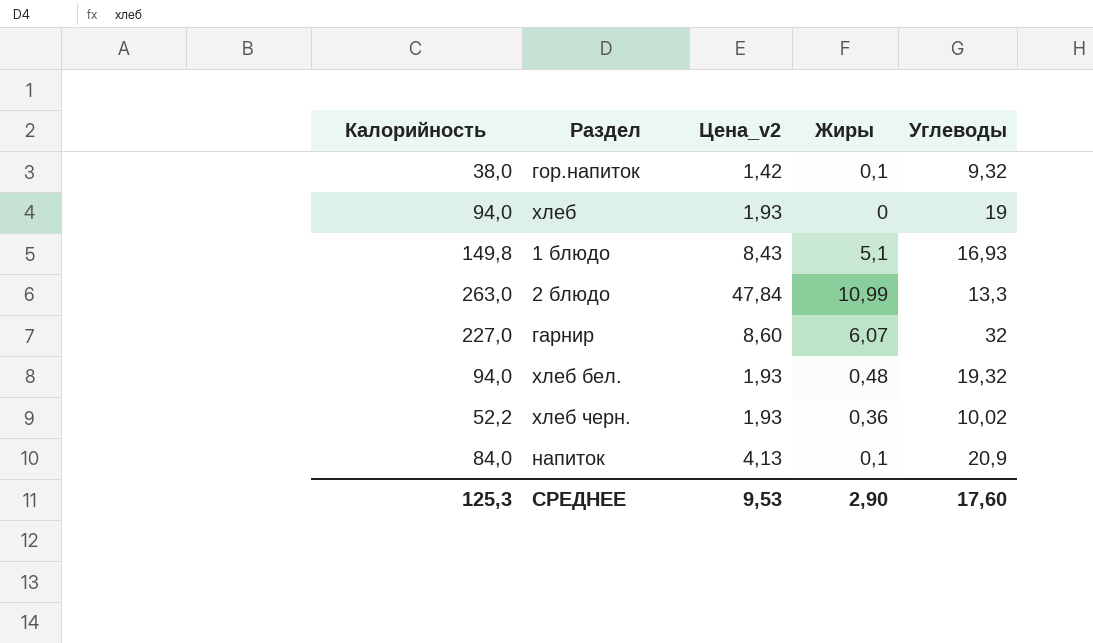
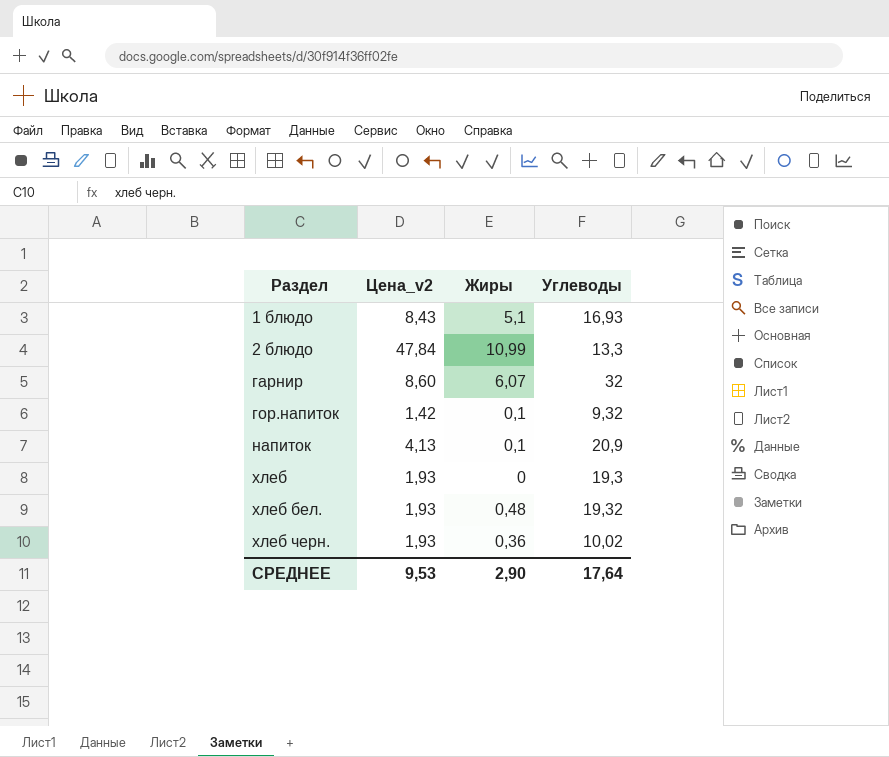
row order: none -> Раздел ascending
column Калорийность | position: 1 -> none
хлеб | Углеводы: 19 -> 19,3
СРЕДНЕЕ | Углеводы: 17,60 -> 17,64

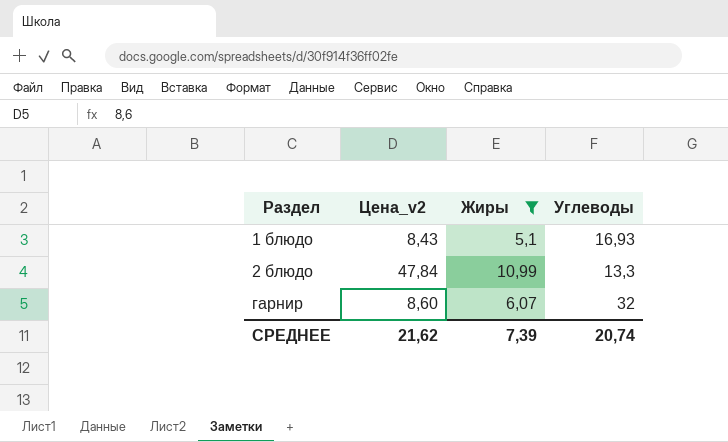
filter: none -> Жиры >= 5,1
СРЕДНЕЕ | Цена_v2: 9,53 -> 21,62
СРЕДНЕЕ | Жиры: 2,90 -> 7,39
СРЕДНЕЕ | Углеводы: 17,64 -> 20,74

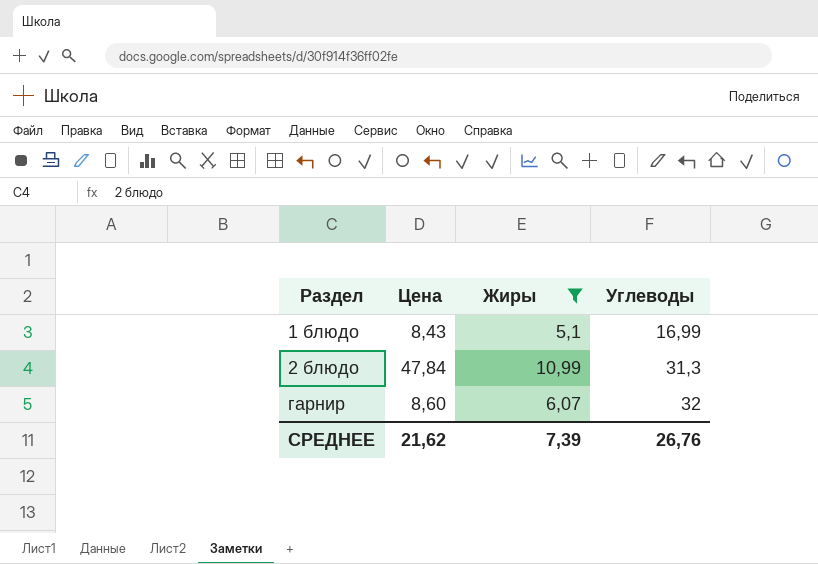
column name: Цена_v2 -> Цена
1 блюдо | Углеводы: 16,93 -> 16,99
2 блюдо | Углеводы: 13,3 -> 31,3
СРЕДНЕЕ | Углеводы: 20,74 -> 26,76

